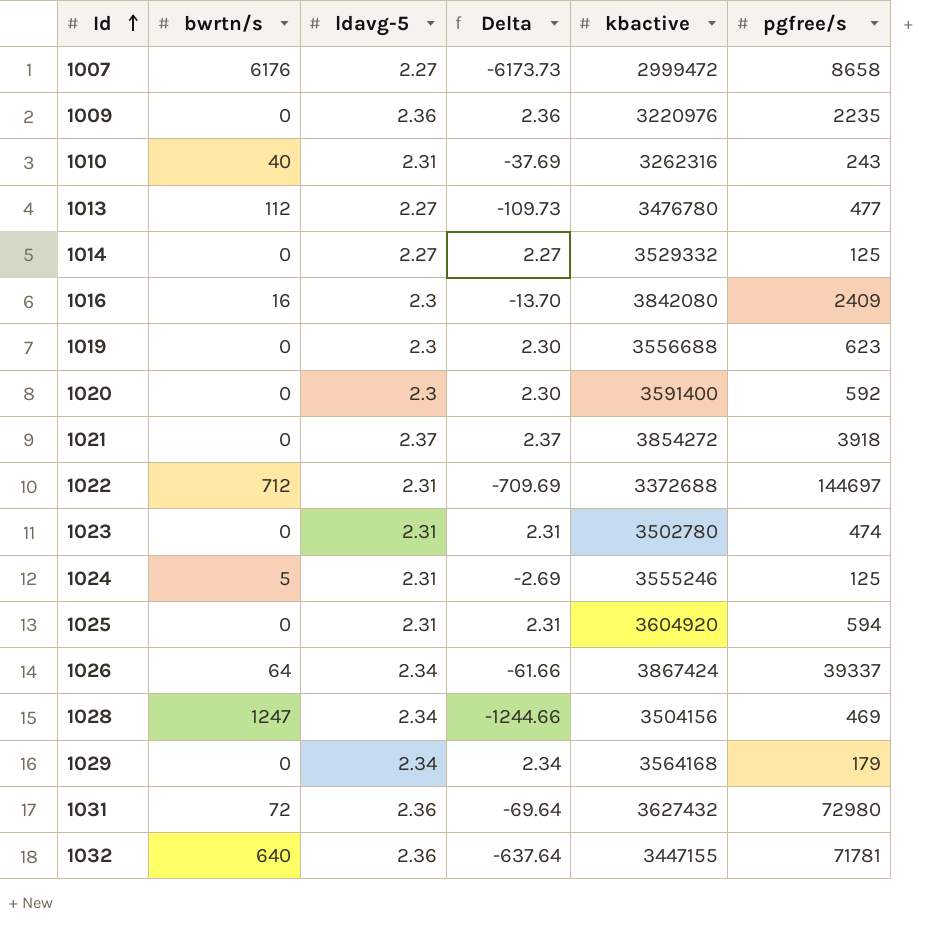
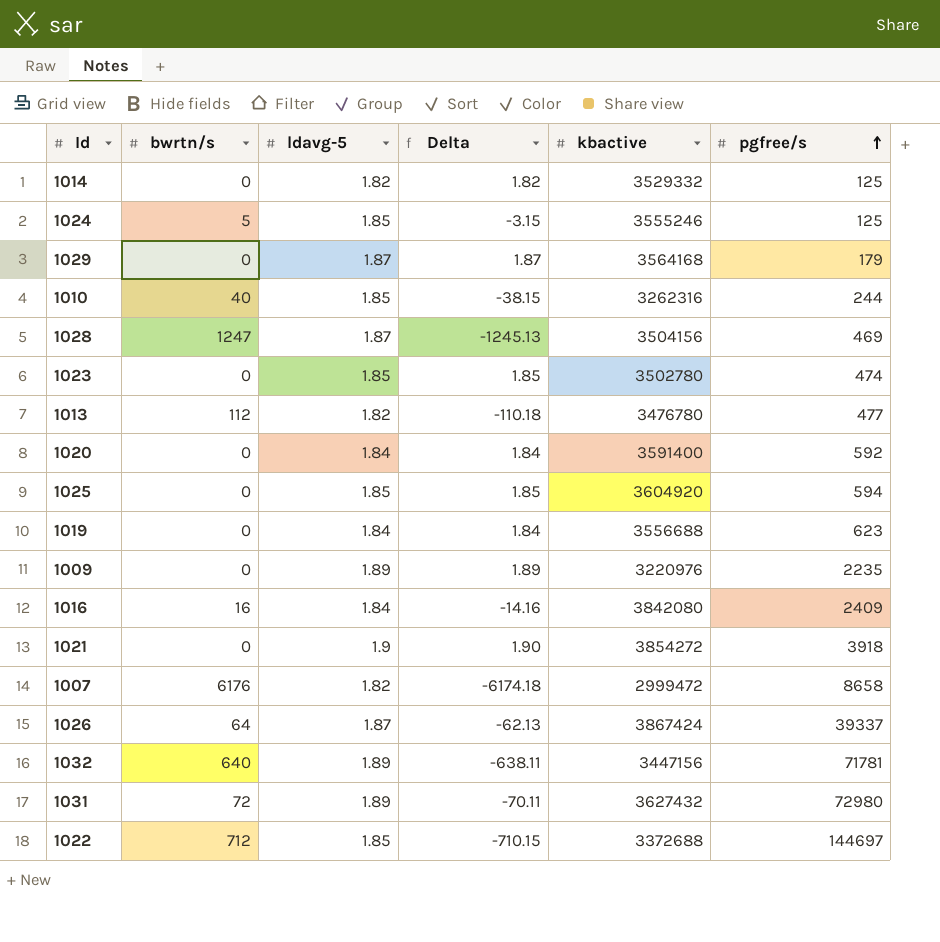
row order: Id ascending -> pgfree/s ascending
1014 | ldavg-5: 2.27 -> 1.82
1014 | Delta: 2.27 -> 1.82
1024 | ldavg-5: 2.31 -> 1.85
1024 | Delta: -2.69 -> -3.15
1029 | ldavg-5: 2.34 -> 1.87
1029 | Delta: 2.34 -> 1.87
1010 | ldavg-5: 2.31 -> 1.85
1010 | Delta: -37.69 -> -38.15
1010 | pgfree/s: 243 -> 244
1028 | ldavg-5: 2.34 -> 1.87
1028 | Delta: -1244.66 -> -1245.13
1023 | ldavg-5: 2.31 -> 1.85
1023 | Delta: 2.31 -> 1.85
1013 | ldavg-5: 2.27 -> 1.82
1013 | Delta: -109.73 -> -110.18
1020 | ldavg-5: 2.3 -> 1.84
1020 | Delta: 2.30 -> 1.84
1025 | ldavg-5: 2.31 -> 1.85
1025 | Delta: 2.31 -> 1.85
1019 | ldavg-5: 2.3 -> 1.84
1019 | Delta: 2.30 -> 1.84
1009 | ldavg-5: 2.36 -> 1.89
1009 | Delta: 2.36 -> 1.89
1016 | ldavg-5: 2.3 -> 1.84
1016 | Delta: -13.70 -> -14.16
1021 | ldavg-5: 2.37 -> 1.9
1021 | Delta: 2.37 -> 1.90
1007 | ldavg-5: 2.27 -> 1.82
1007 | Delta: -6173.73 -> -6174.18
1026 | ldavg-5: 2.34 -> 1.87
1026 | Delta: -61.66 -> -62.13
1032 | ldavg-5: 2.36 -> 1.89
1032 | Delta: -637.64 -> -638.11
1032 | kbactive: 3447155 -> 3447156
1031 | ldavg-5: 2.36 -> 1.89
1031 | Delta: -69.64 -> -70.11
1022 | ldavg-5: 2.31 -> 1.85
1022 | Delta: -709.69 -> -710.15

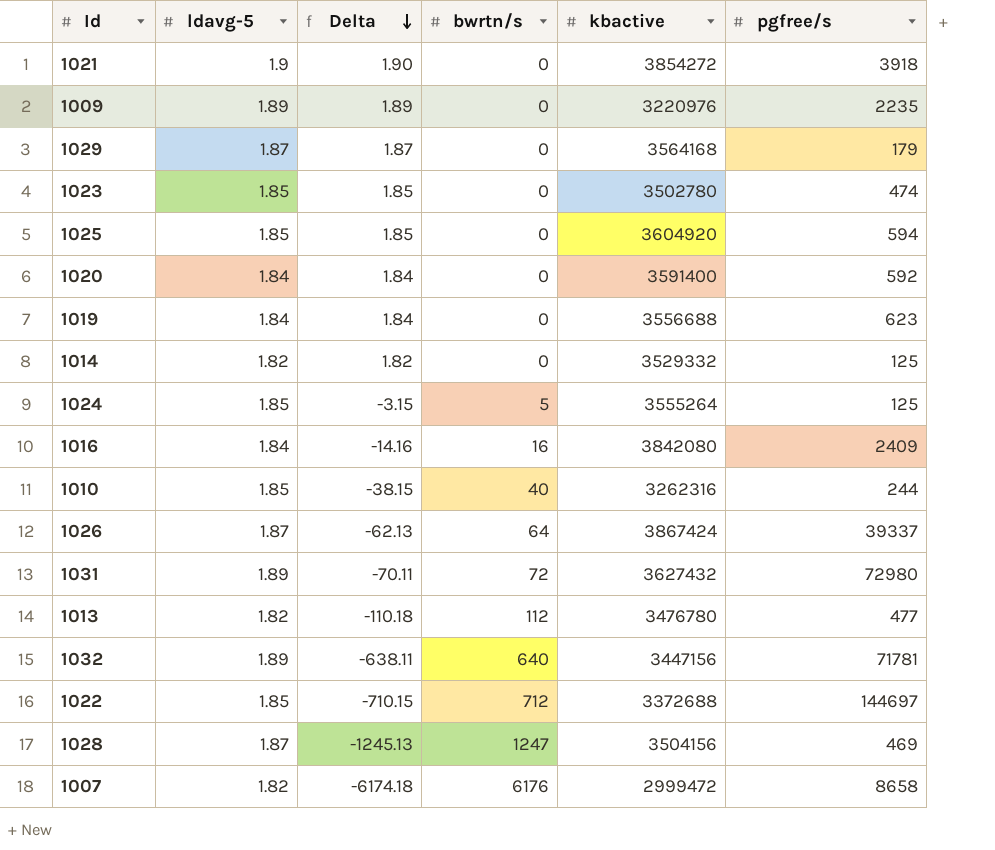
row order: pgfree/s ascending -> Delta descending
column bwrtn/s | position: 2 -> 4
1024 | kbactive: 3555246 -> 3555264

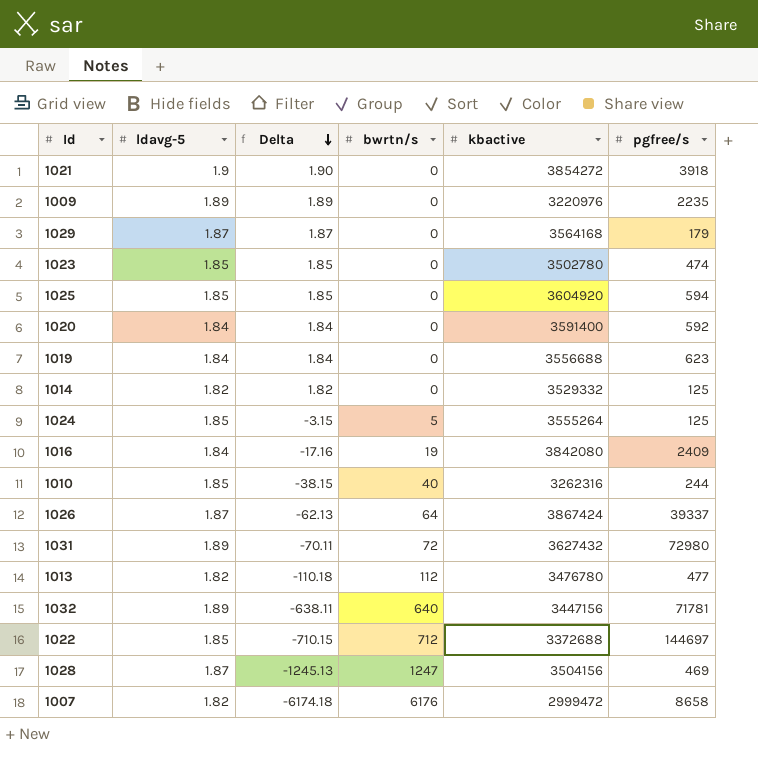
1016 | Delta: -14.16 -> -17.16
1016 | bwrtn/s: 16 -> 19

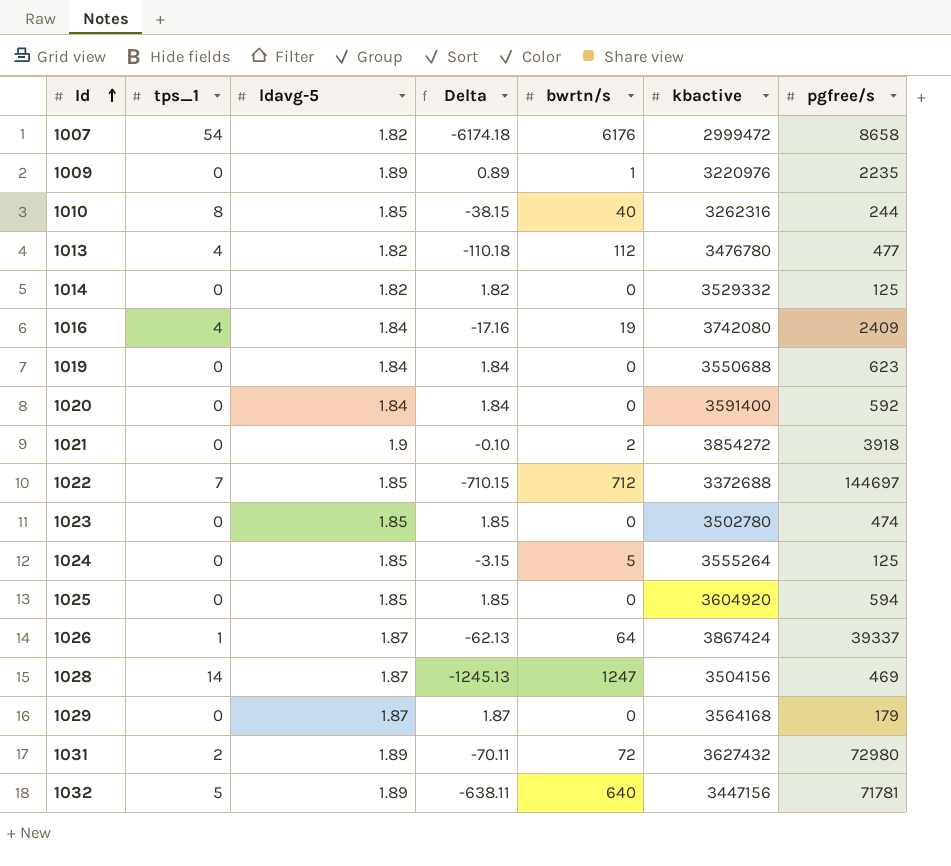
row order: Delta descending -> Id ascending
column tps_1 | position: none -> 2
1009 | Delta: 1.89 -> 0.89
1009 | bwrtn/s: 0 -> 1
1016 | kbactive: 3842080 -> 3742080
1019 | kbactive: 3556688 -> 3550688
1021 | Delta: 1.90 -> -0.10
1021 | bwrtn/s: 0 -> 2

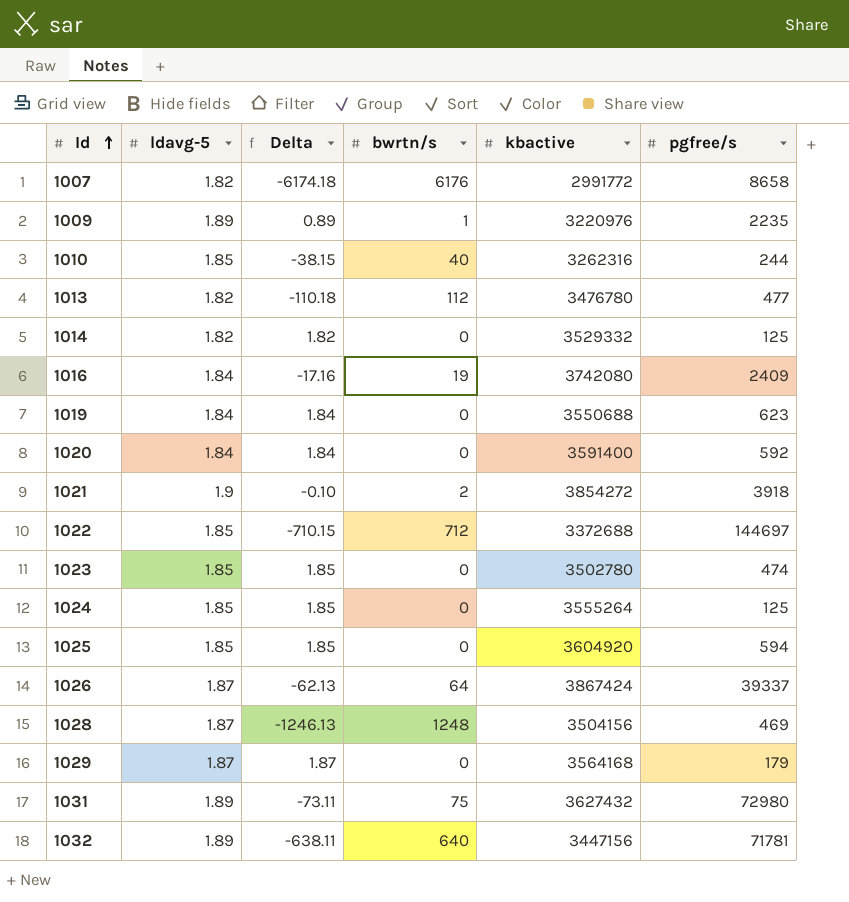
column tps_1 | position: 2 -> none
1007 | kbactive: 2999472 -> 2991772
1024 | Delta: -3.15 -> 1.85
1024 | bwrtn/s: 5 -> 0
1028 | Delta: -1245.13 -> -1246.13
1028 | bwrtn/s: 1247 -> 1248
1031 | Delta: -70.11 -> -73.11
1031 | bwrtn/s: 72 -> 75

